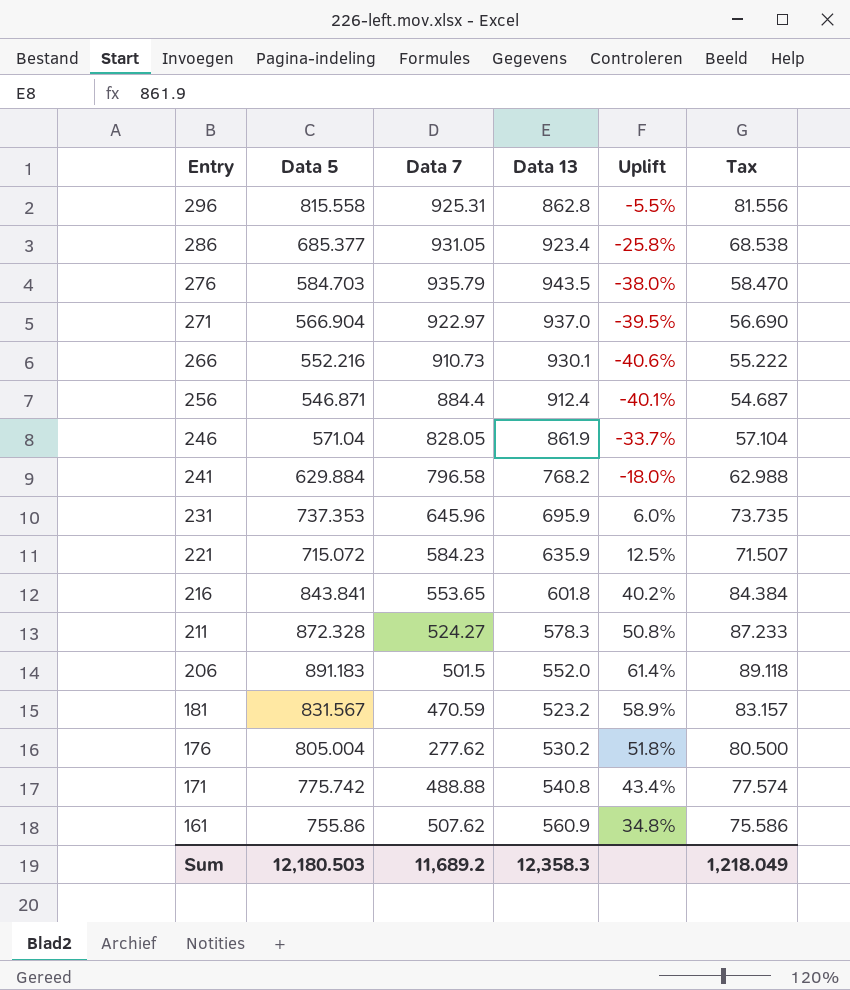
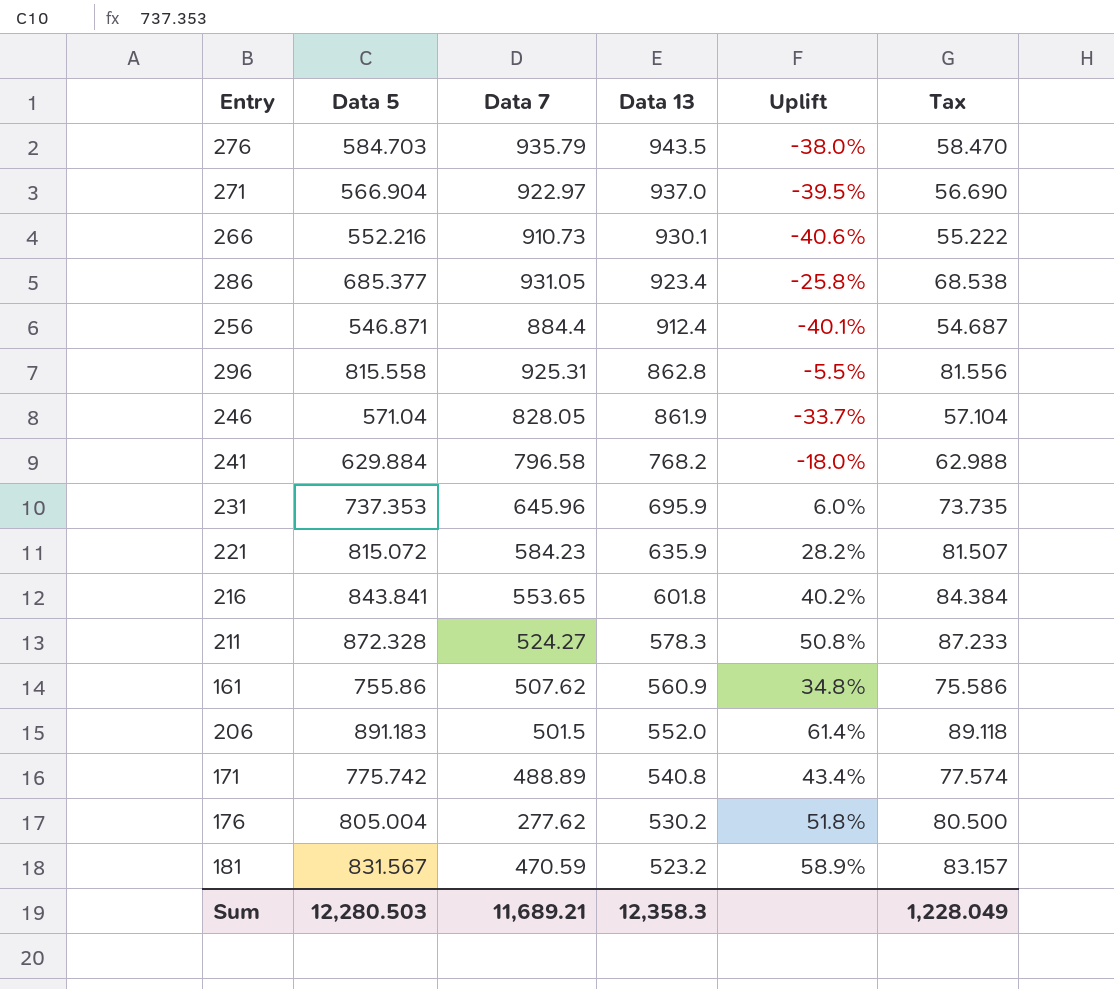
row order: Entry descending -> Data 13 descending
221 | Data 5: 715.072 -> 815.072
221 | Uplift: 12.5% -> 28.2%
221 | Tax: 71.507 -> 81.507
171 | Data 7: 488.88 -> 488.89
Sum | Data 5: 12,180.503 -> 12,280.503
Sum | Data 7: 11,689.2 -> 11,689.21
Sum | Tax: 1,218.049 -> 1,228.049

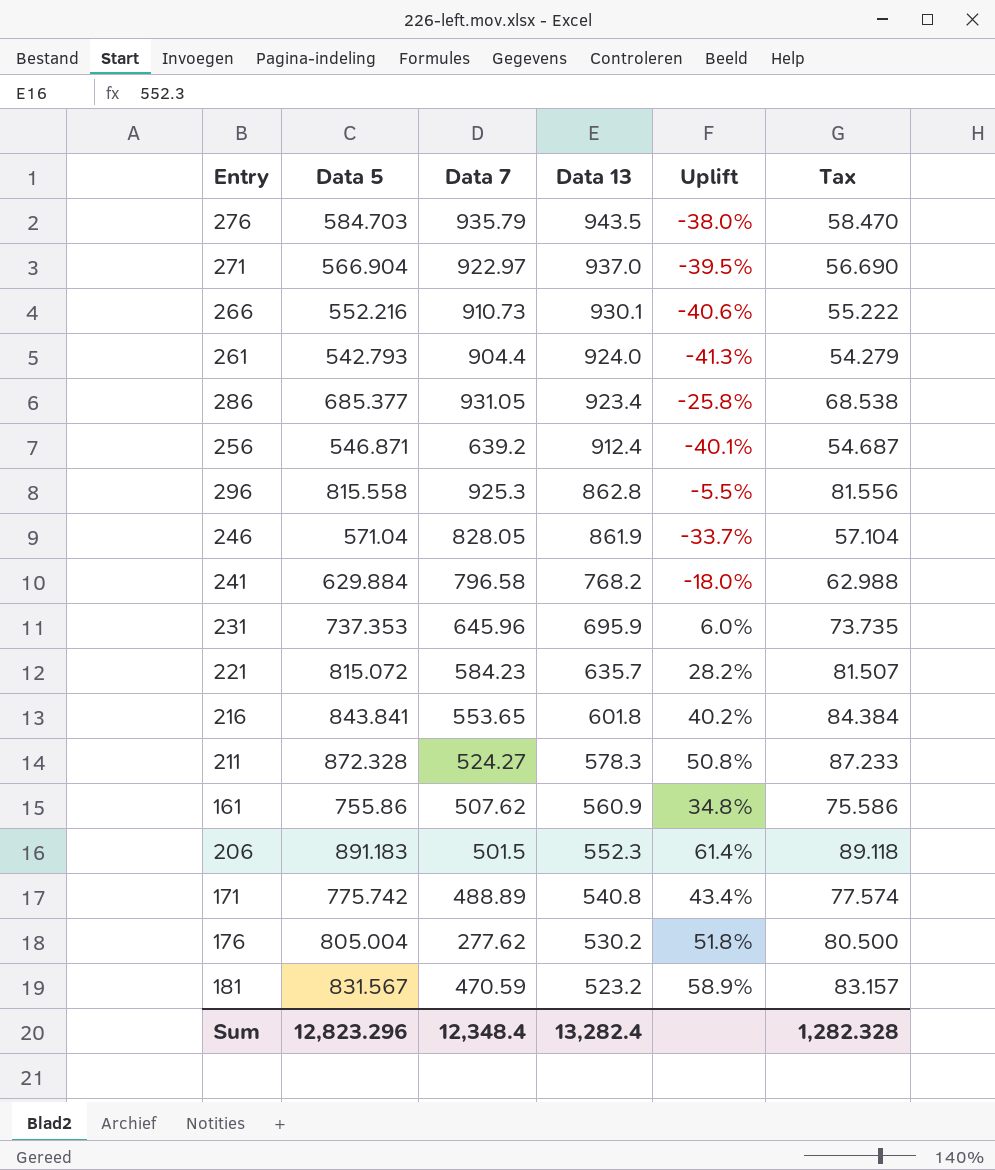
row 261: none -> 542.793 | 904.4 | 924.0 | -41.3% | 54.279
256 | Data 7: 884.4 -> 639.2
296 | Data 7: 925.31 -> 925.3
221 | Data 13: 635.9 -> 635.7
206 | Data 13: 552.0 -> 552.3
Sum | Data 5: 12,280.503 -> 12,823.296
Sum | Data 7: 11,689.21 -> 12,348.4
Sum | Data 13: 12,358.3 -> 13,282.4
Sum | Tax: 1,228.049 -> 1,282.328

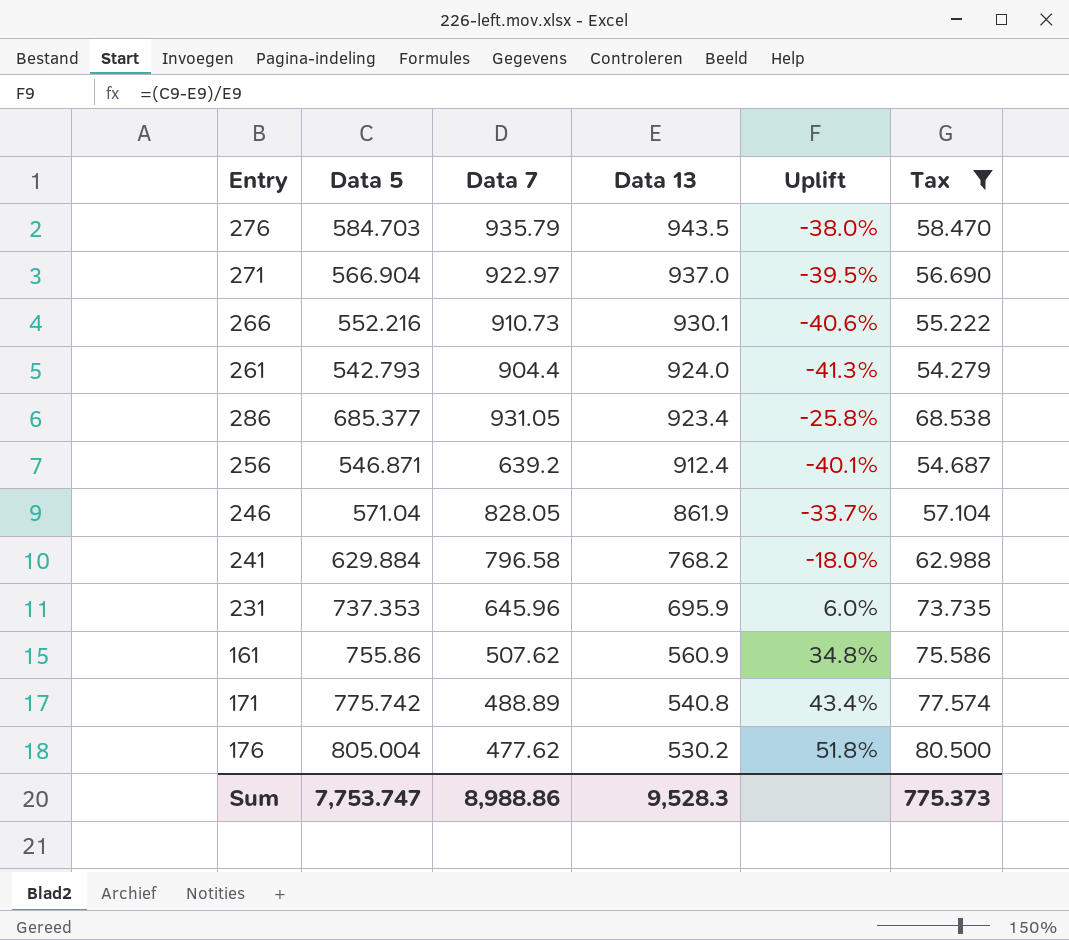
filter: none -> Tax <= 80.500
176 | Data 7: 277.62 -> 477.62
Sum | Data 5: 12,823.296 -> 7,753.747
Sum | Data 7: 12,348.4 -> 8,988.86
Sum | Data 13: 13,282.4 -> 9,528.3
Sum | Tax: 1,282.328 -> 775.373

